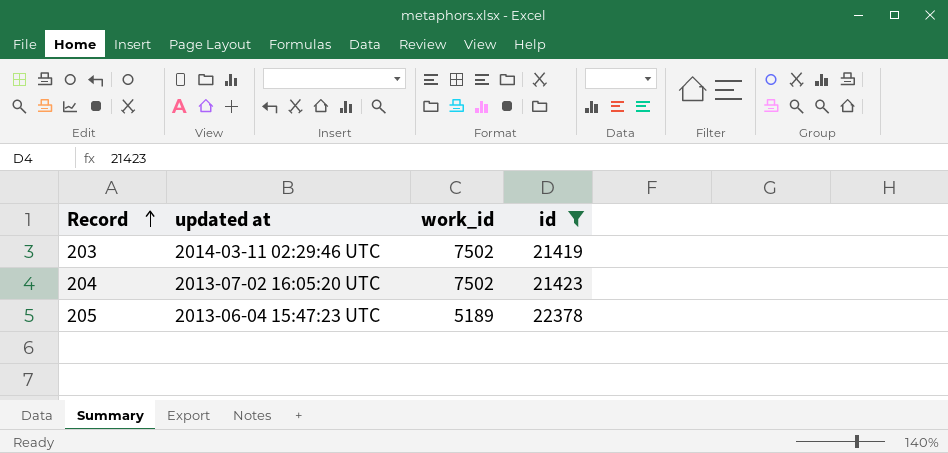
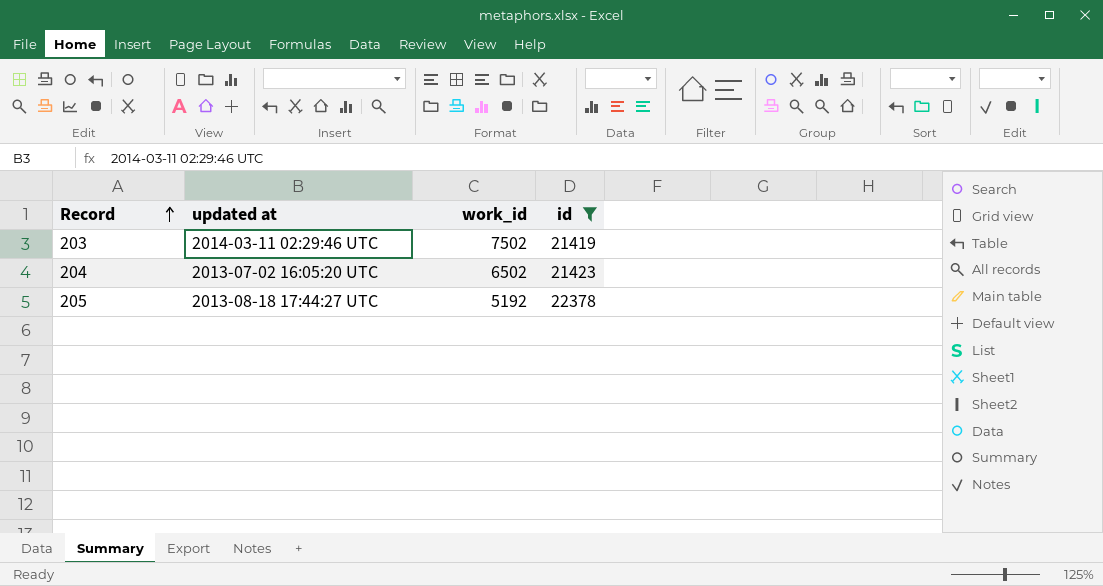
204 | work_id: 7502 -> 6502
205 | updated at: 2013-06-04 15:47:23 UTC -> 2013-08-18 17:44:27 UTC
205 | work_id: 5189 -> 5192

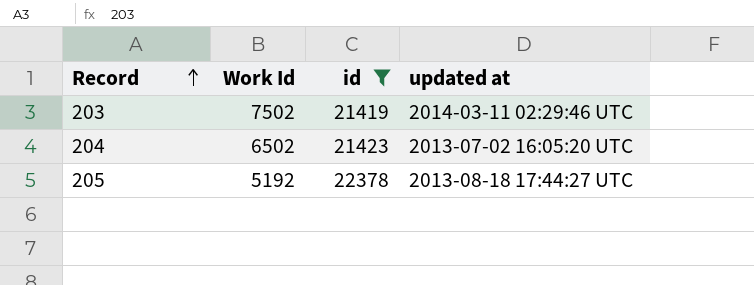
column name: work_id -> Work Id
column updated at | position: 2 -> 4

